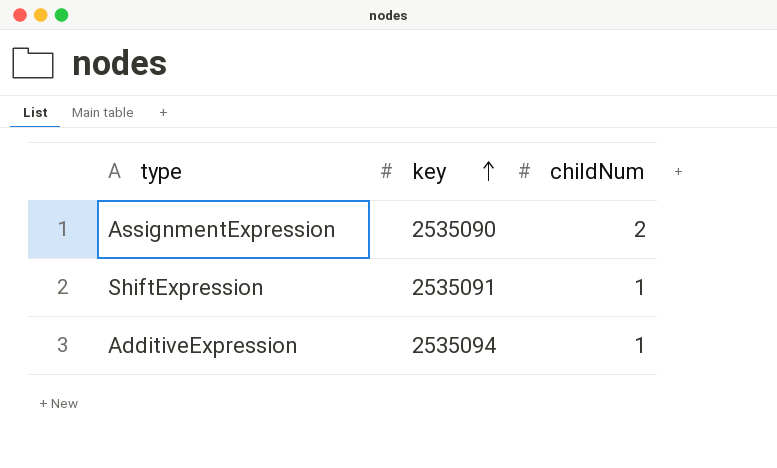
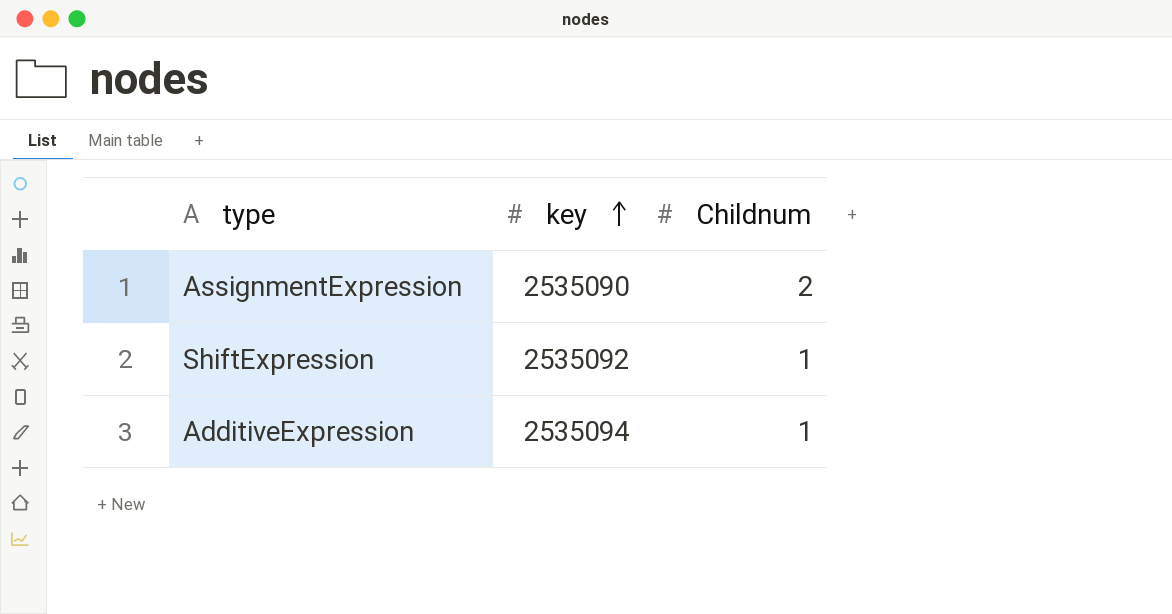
column name: childNum -> Childnum
ShiftExpression | key: 2535091 -> 2535092

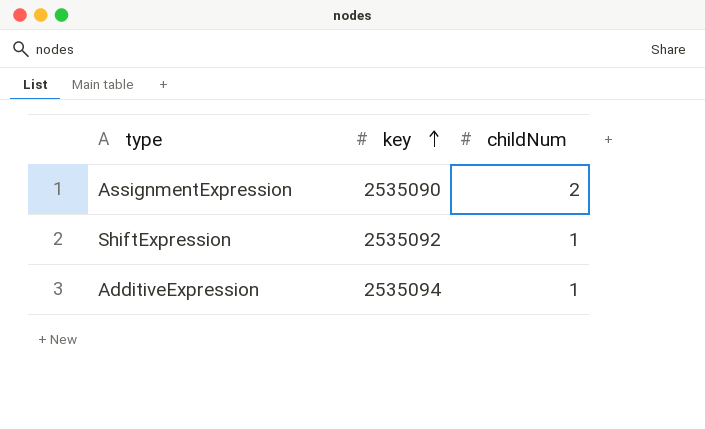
column name: Childnum -> childNum

